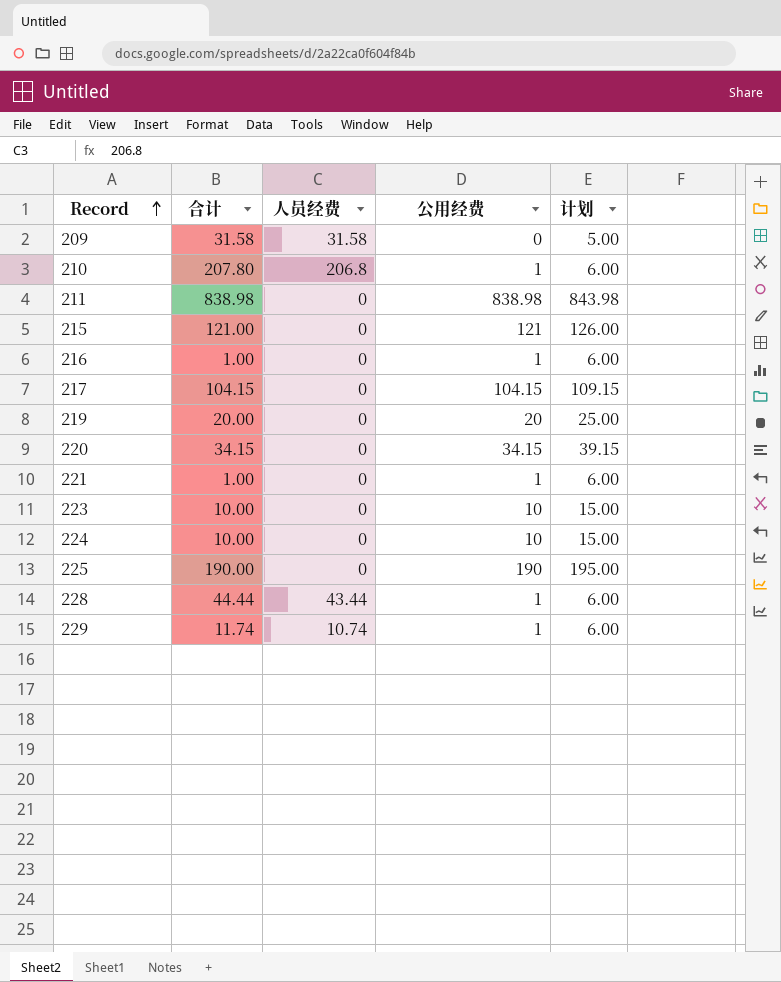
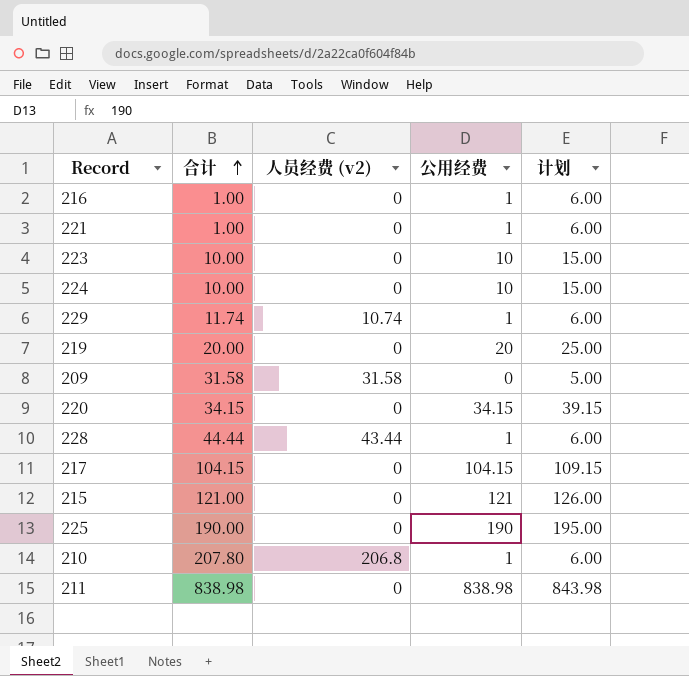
row order: Record ascending -> 合计 ascending
column name: 人员经费 -> 人员经费 (v2)

